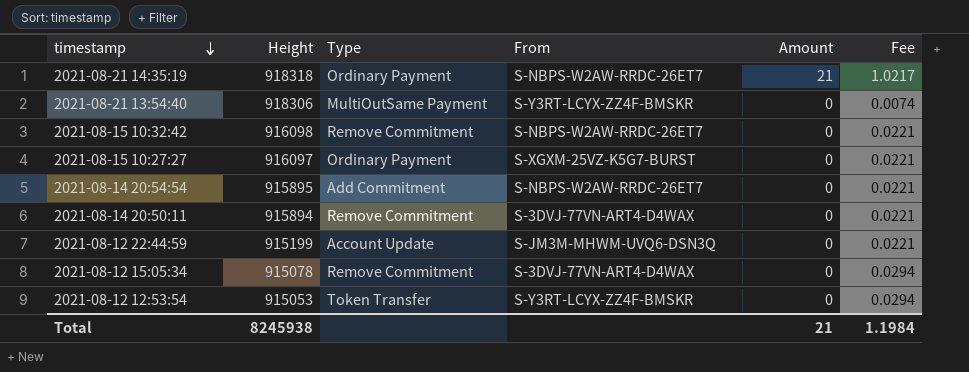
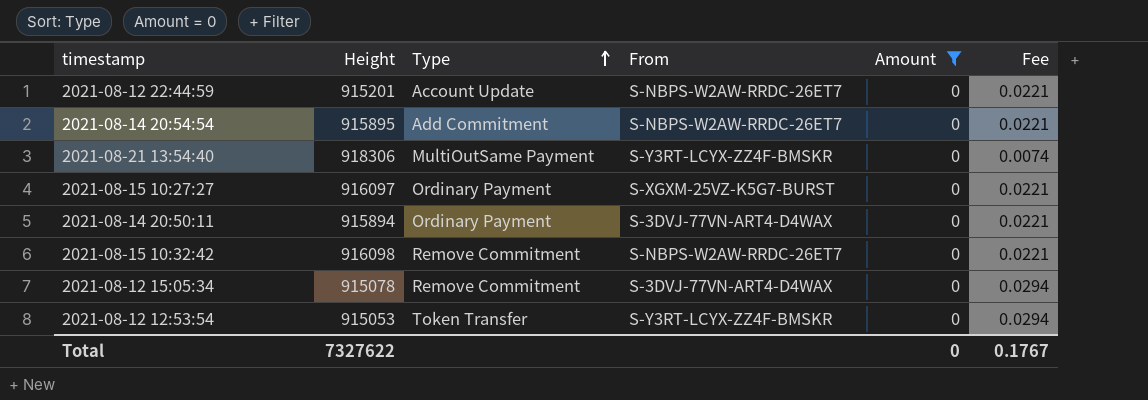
filter: none -> Amount = 0
row order: timestamp descending -> Type ascending
2021-08-12 22:44:59 | Height: 915199 -> 915201
2021-08-12 22:44:59 | From: S-JM3M-MHWM-UVQ6-DSN3Q -> S-NBPS-W2AW-RRDC-26ET7
2021-08-14 20:50:11 | Type: Remove Commitment -> Ordinary Payment
Total | Height: 8245938 -> 7327622
Total | Amount: 21 -> 0
Total | Fee: 1.1984 -> 0.1767

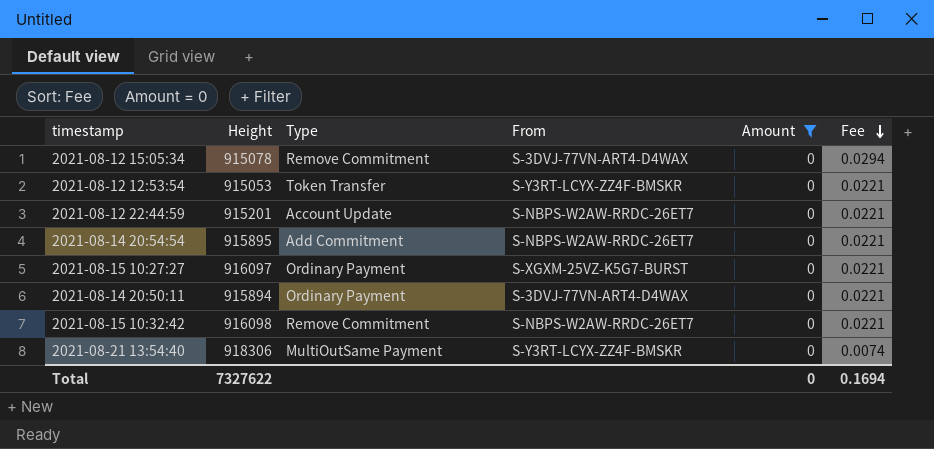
row order: Type ascending -> Fee descending
2021-08-12 12:53:54 | Fee: 0.0294 -> 0.0221
Total | Fee: 0.1767 -> 0.1694

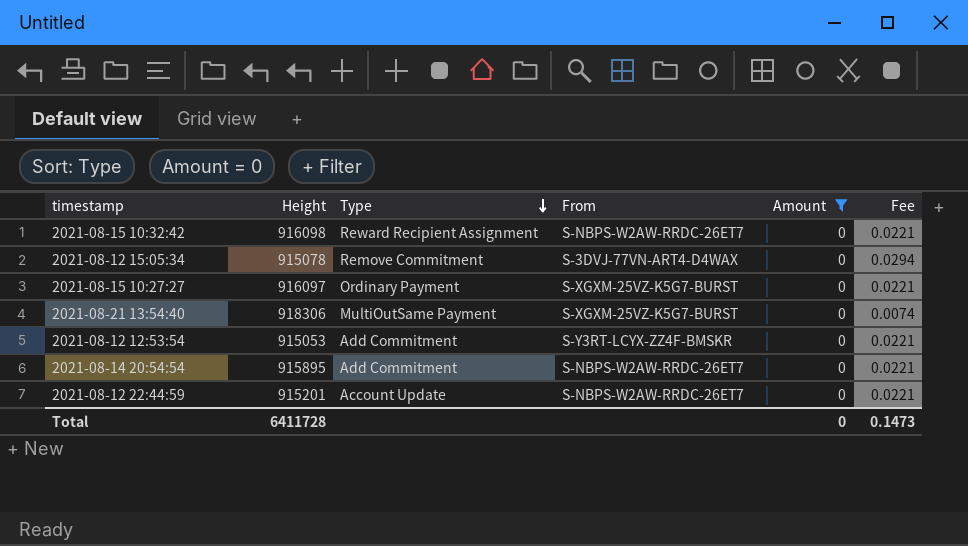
row order: Fee descending -> Type descending
row 2021-08-14 20:50:11: 915894 | Ordinary Payment | S-3DVJ-77VN-ART4-D4WAX | 0 | 0.0221 -> none
2021-08-15 10:32:42 | Type: Remove Commitment -> Reward Recipient Assignment
2021-08-21 13:54:40 | From: S-Y3RT-LCYX-ZZ4F-BMSKR -> S-XGXM-25VZ-K5G7-BURST
2021-08-12 12:53:54 | Type: Token Transfer -> Add Commitment
Total | Height: 7327622 -> 6411728
Total | Fee: 0.1694 -> 0.1473

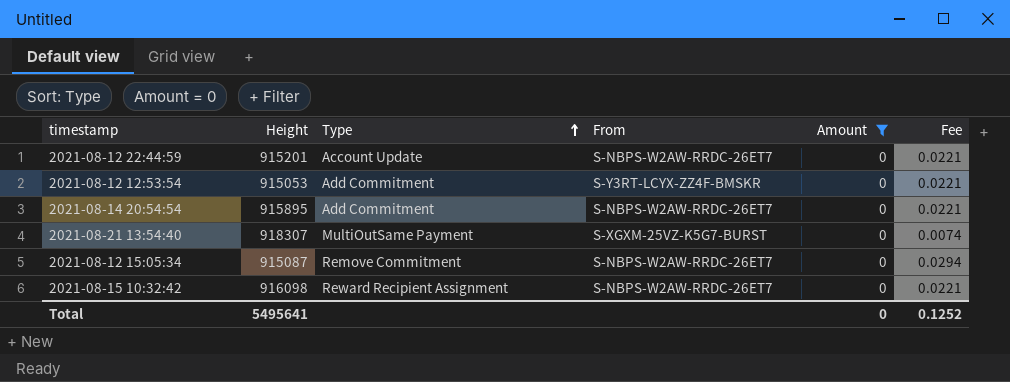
row order: Type descending -> Type ascending
row 2021-08-15 10:27:27: 916097 | Ordinary Payment | S-XGXM-25VZ-K5G7-BURST | 0 | 0.0221 -> none
2021-08-21 13:54:40 | Height: 918306 -> 918307
2021-08-12 15:05:34 | Height: 915078 -> 915087
2021-08-12 15:05:34 | From: S-3DVJ-77VN-ART4-D4WAX -> S-NBPS-W2AW-RRDC-26ET7
Total | Height: 6411728 -> 5495641
Total | Fee: 0.1473 -> 0.1252

